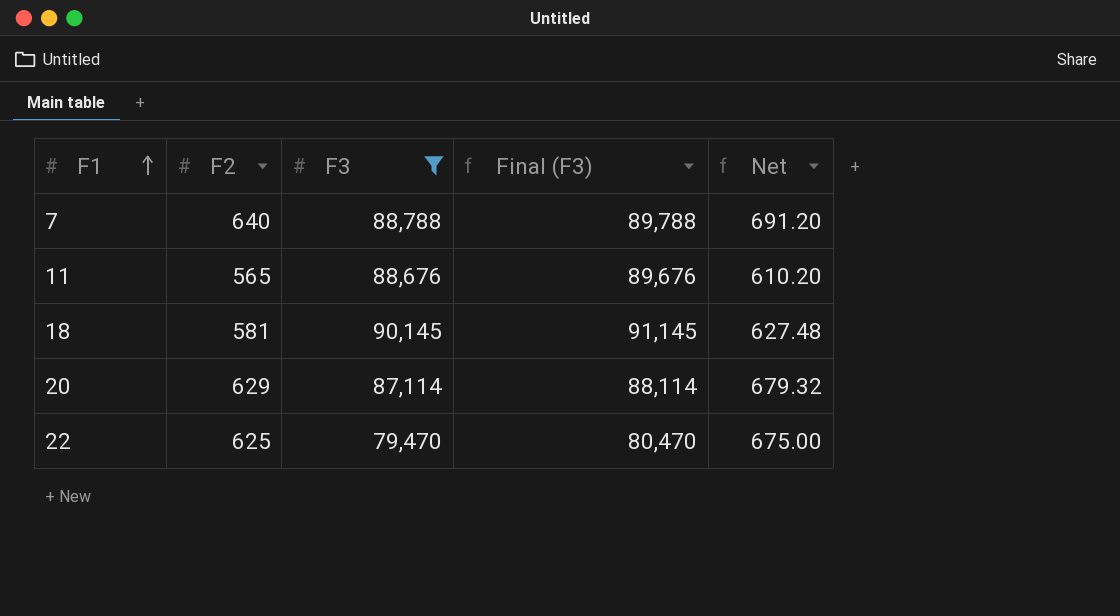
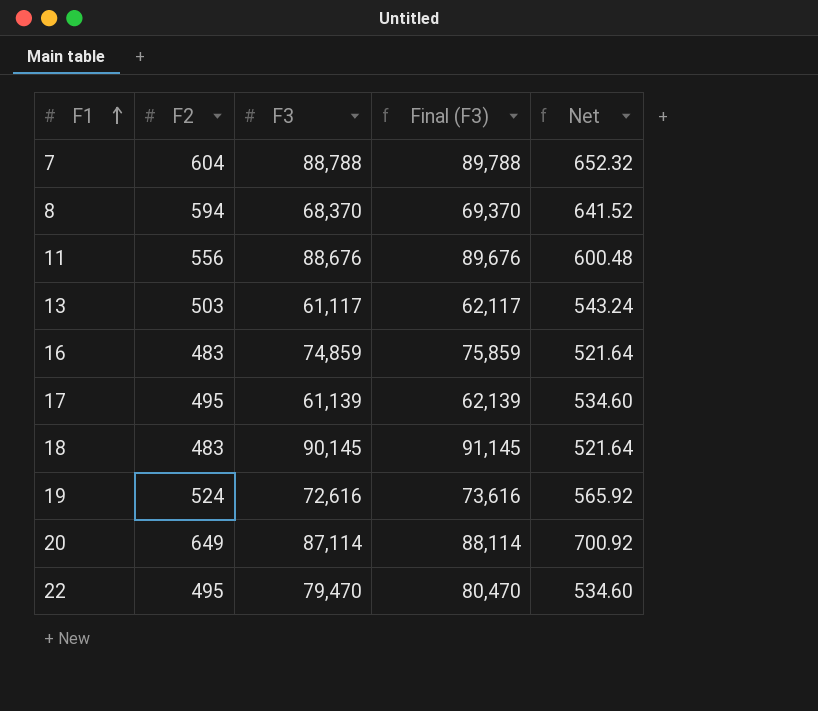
filter: F3 >= 79,470 -> none
7 | F2: 640 -> 604
7 | Net: 691.20 -> 652.32
11 | F2: 565 -> 556
11 | Net: 610.20 -> 600.48
18 | F2: 581 -> 483
18 | Net: 627.48 -> 521.64
20 | F2: 629 -> 649
20 | Net: 679.32 -> 700.92
22 | F2: 625 -> 495
22 | Net: 675.00 -> 534.60

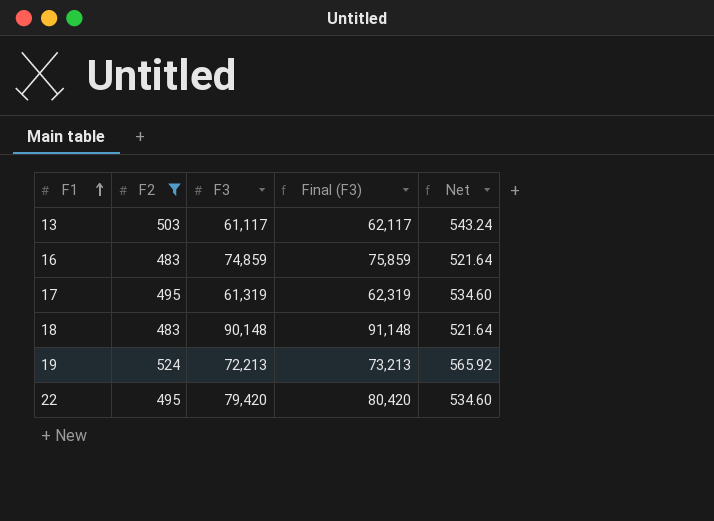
filter: none -> F2 <= 524
17 | F3: 61,139 -> 61,319
17 | Final (F3): 62,139 -> 62,319
18 | F3: 90,145 -> 90,148
18 | Final (F3): 91,145 -> 91,148
19 | F3: 72,616 -> 72,213
19 | Final (F3): 73,616 -> 73,213
22 | F3: 79,470 -> 79,420
22 | Final (F3): 80,470 -> 80,420

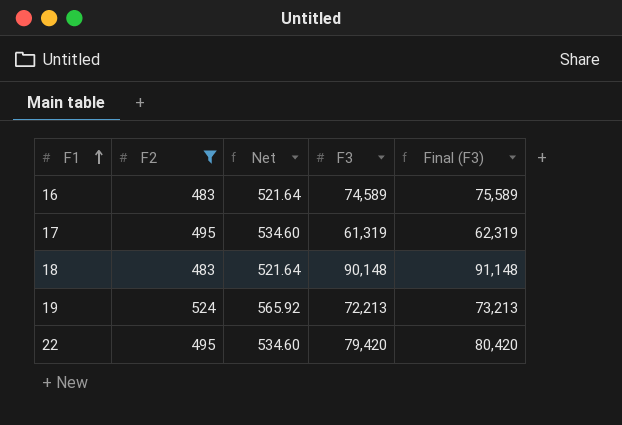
column Net | position: 5 -> 3
row 13: 503 | 61,117 | 62,117 | 543.24 -> none
16 | F3: 74,859 -> 74,589
16 | Final (F3): 75,859 -> 75,589

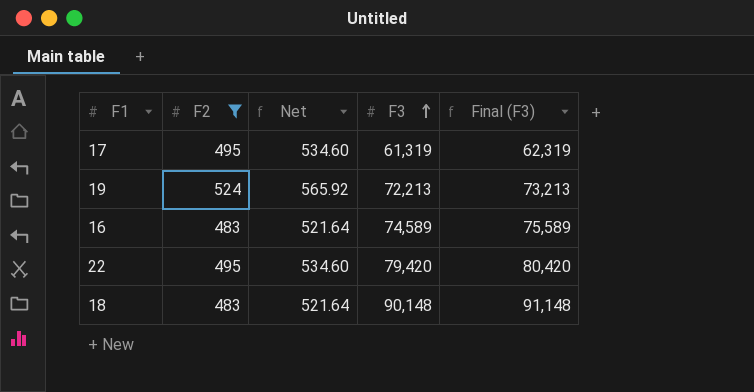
row order: F1 ascending -> F3 ascending

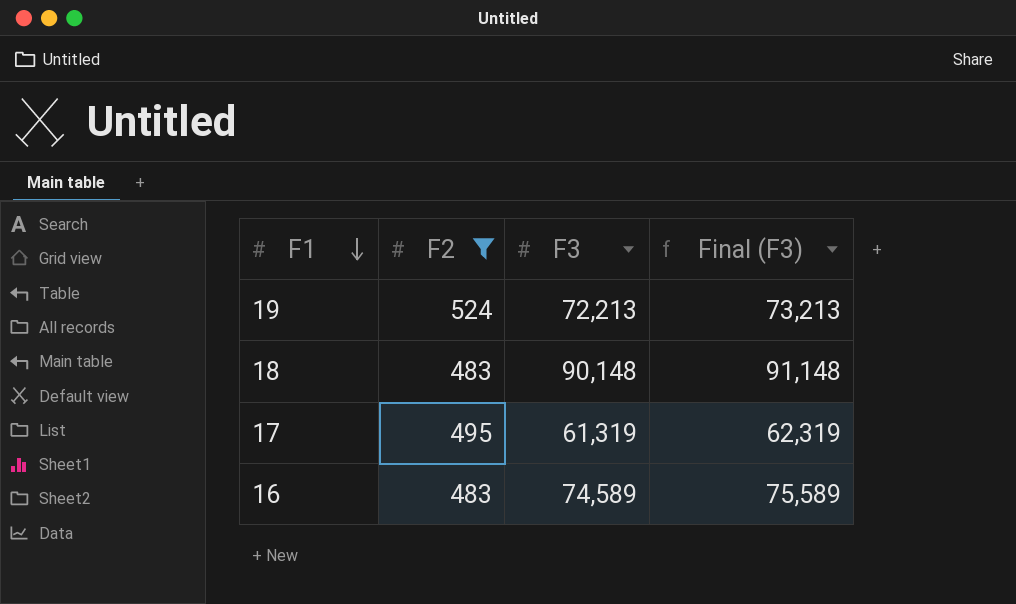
row order: F3 ascending -> F1 descending
column Net | formula: [F2] * 1.08 -> none
row 22: 495 | 534.60 | 79,420 | 80,420 -> none

